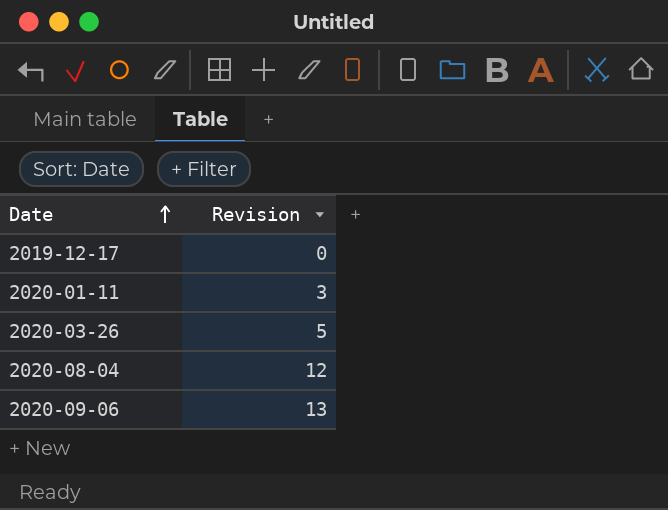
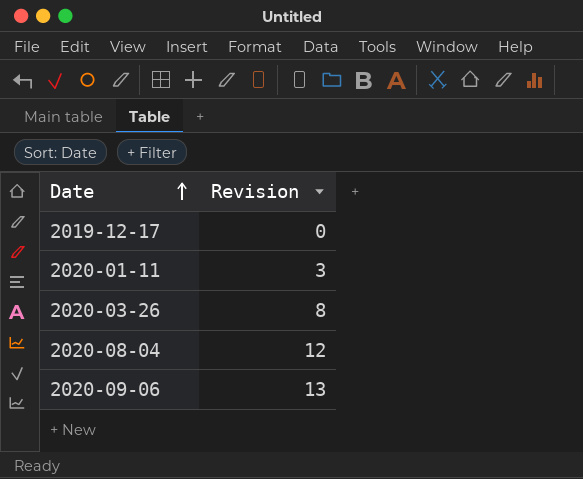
2020-03-26 | Revision: 5 -> 8

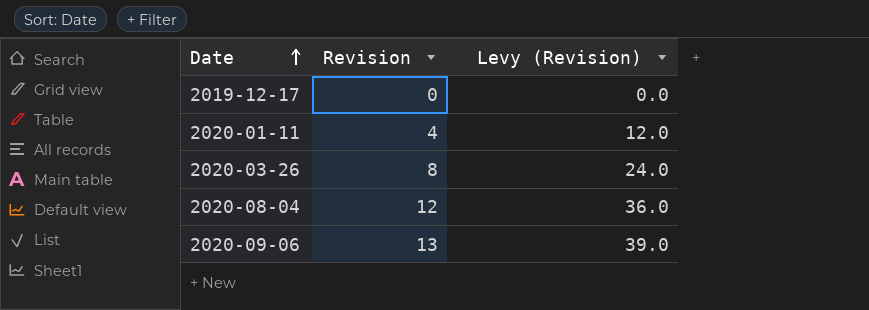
column Levy (Revision) | formula: none -> [Revision] * 3
2020-01-11 | Revision: 3 -> 4

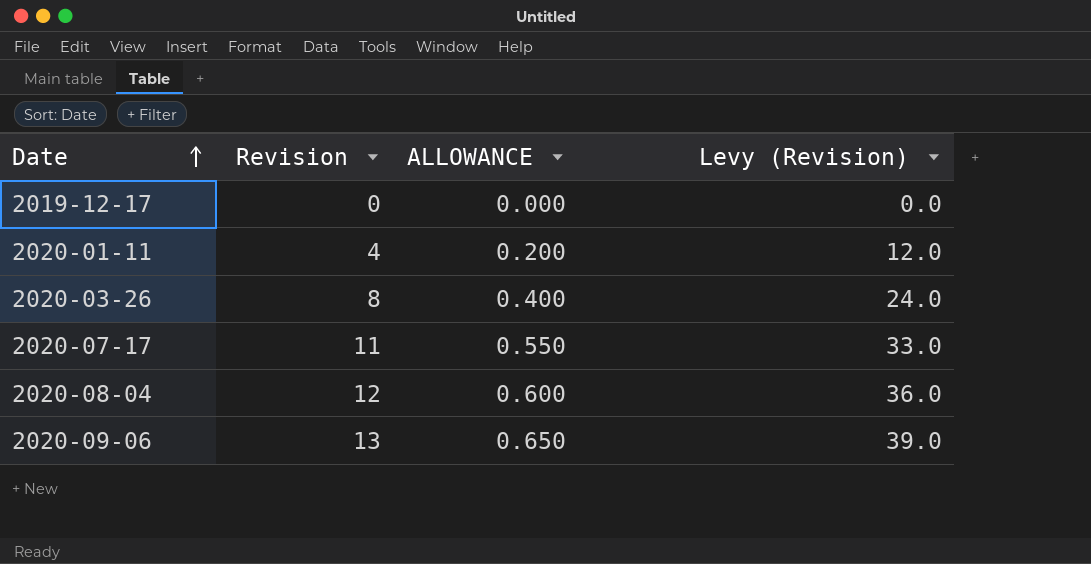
column ALLOWANCE | formula: none -> [Revision] * 0.05
row 2020-07-17: none -> 11 | 0.550 | 33.0

